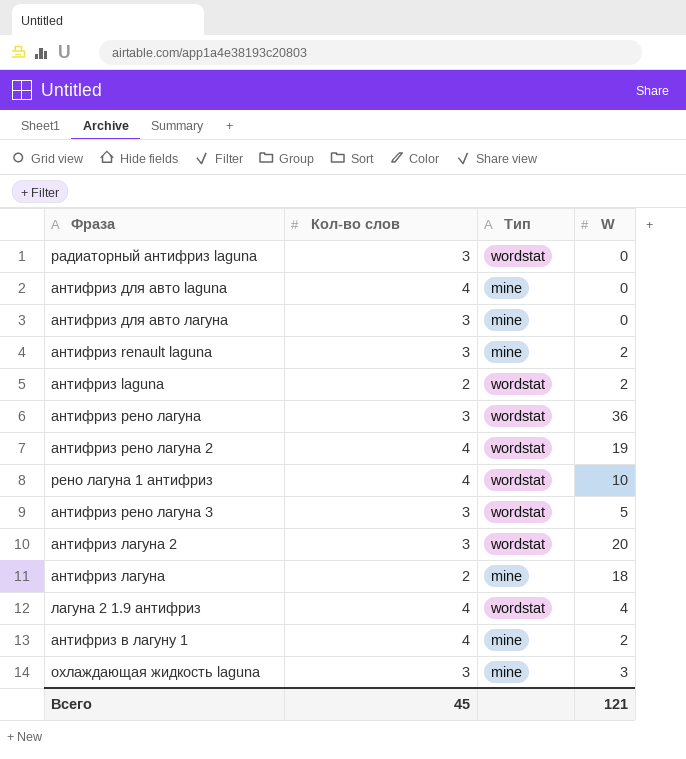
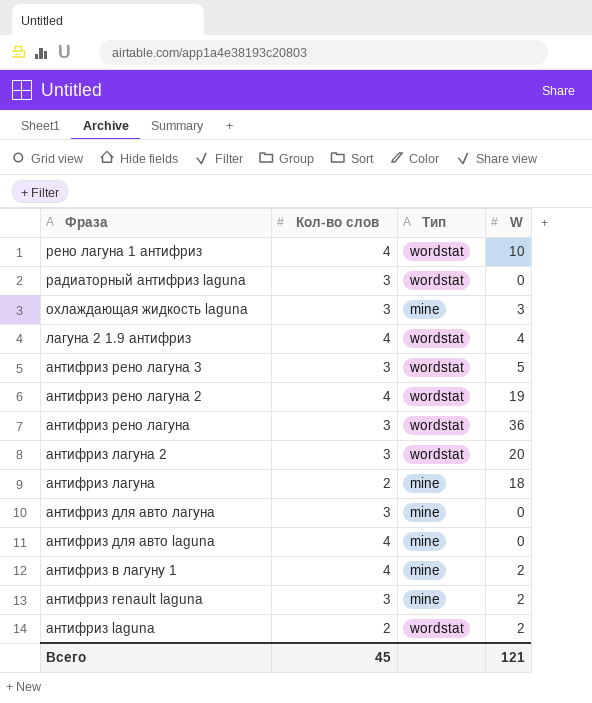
row order: none -> Фраза descending

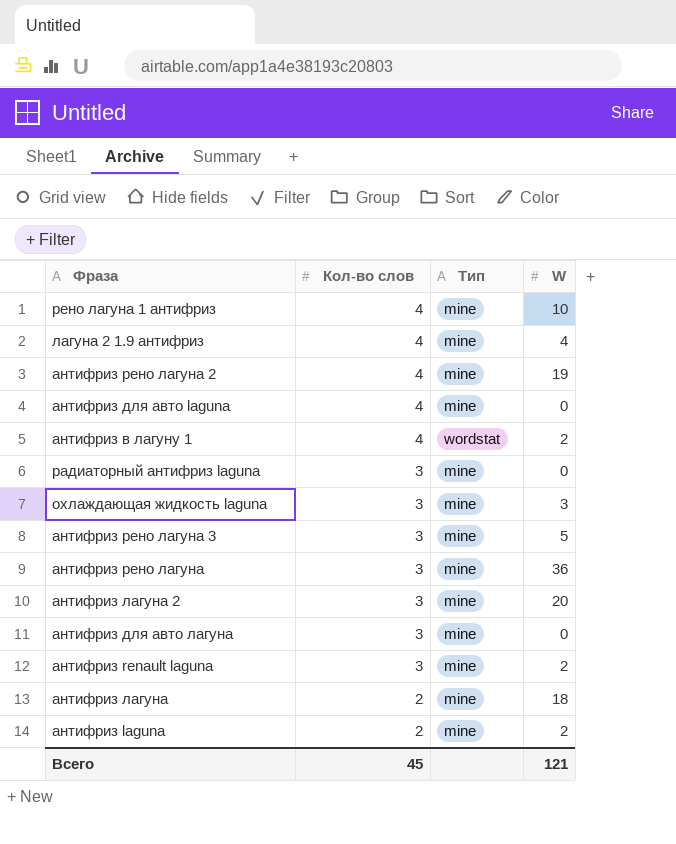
row order: Фраза descending -> Кол-во слов descending
рено лагуна 1 антифриз | Тип: wordstat -> mine
лагуна 2 1.9 антифриз | Тип: wordstat -> mine
антифриз рено лагуна 2 | Тип: wordstat -> mine
антифриз в лагуну 1 | Тип: mine -> wordstat
радиаторный антифриз laguna | Тип: wordstat -> mine
антифриз рено лагуна 3 | Тип: wordstat -> mine
антифриз рено лагуна | Тип: wordstat -> mine
антифриз лагуна 2 | Тип: wordstat -> mine
антифриз laguna | Тип: wordstat -> mine

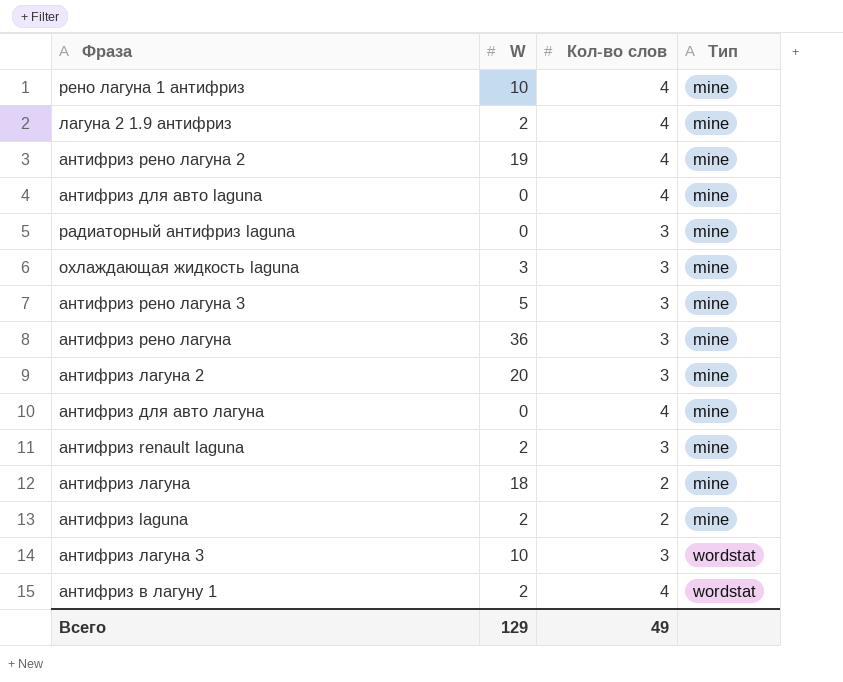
row order: Кол-во слов descending -> Тип ascending
column W | position: 4 -> 2
лагуна 2 1.9 антифриз | W: 4 -> 2
антифриз для авто лагуна | Кол-во слов: 3 -> 4
row антифриз лагуна 3: none -> 10 | 3 | wordstat
Всего | W: 121 -> 129
Всего | Кол-во слов: 45 -> 49

